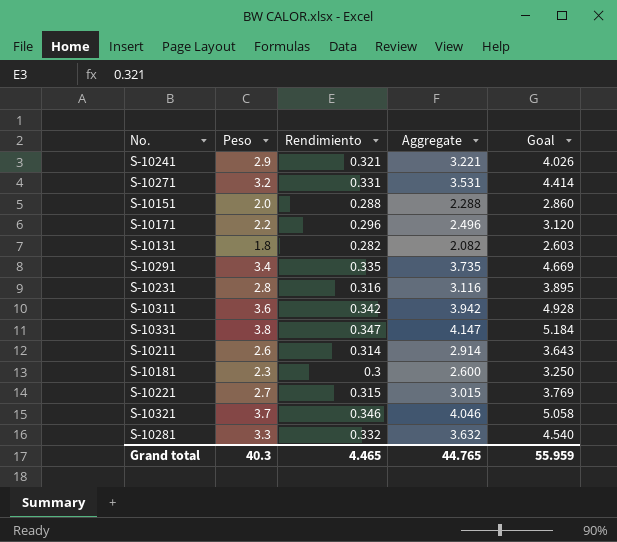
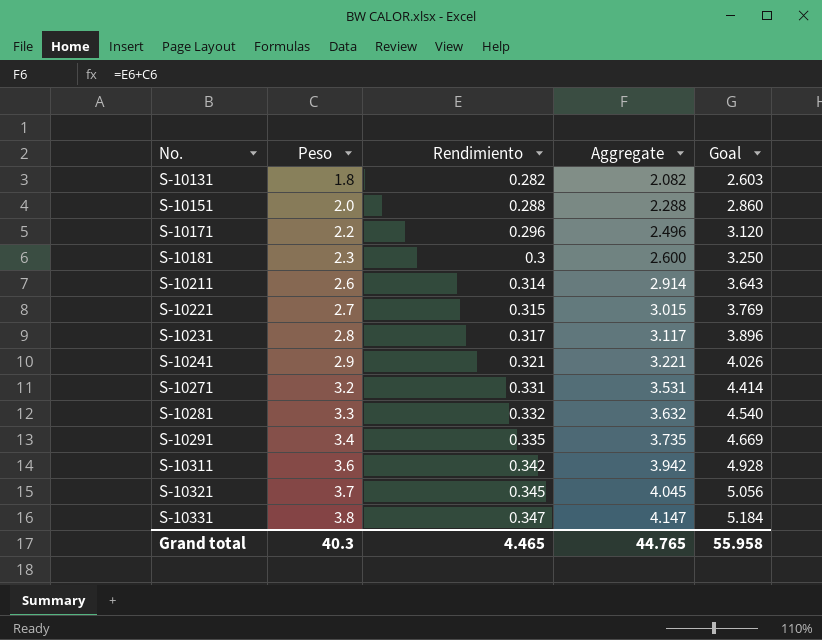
row order: none -> No. ascending
S-10231 | Rendimiento: 0.316 -> 0.317
S-10231 | Aggregate: 3.116 -> 3.117
S-10231 | Goal: 3.895 -> 3.896
S-10321 | Rendimiento: 0.346 -> 0.345
S-10321 | Aggregate: 4.046 -> 4.045
S-10321 | Goal: 5.058 -> 5.056
Grand total | Goal: 55.959 -> 55.958

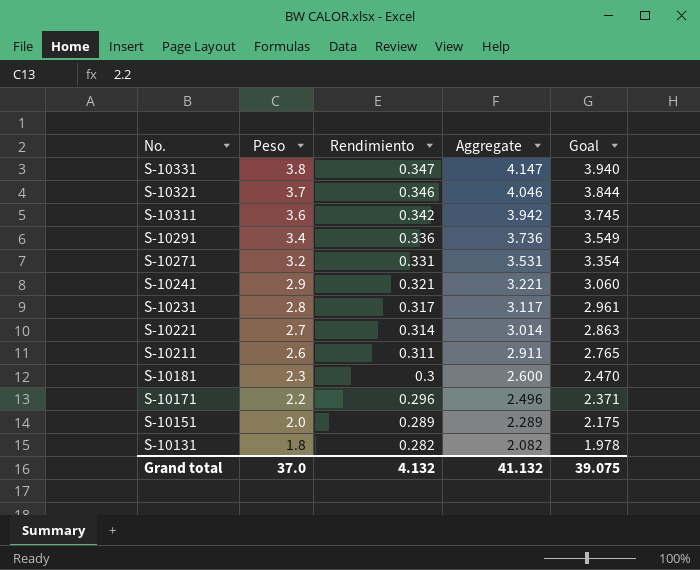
row order: No. ascending -> No. descending
column Goal | formula: [Aggregate] * 1.25 -> [Aggregate] * 0.95
row S-10281: 3.3 | 0.332 | 3.632 | 4.540 -> none
S-10321 | Rendimiento: 0.345 -> 0.346
S-10321 | Aggregate: 4.045 -> 4.046
S-10291 | Rendimiento: 0.335 -> 0.336
S-10291 | Aggregate: 3.735 -> 3.736
S-10221 | Rendimiento: 0.315 -> 0.314
S-10221 | Aggregate: 3.015 -> 3.014
S-10211 | Rendimiento: 0.314 -> 0.311
S-10211 | Aggregate: 2.914 -> 2.911
S-10151 | Rendimiento: 0.288 -> 0.289
S-10151 | Aggregate: 2.288 -> 2.289
Grand total | Peso: 40.3 -> 37.0
Grand total | Rendimiento: 4.465 -> 4.132
Grand total | Aggregate: 44.765 -> 41.132
Grand total | Goal: 55.958 -> 39.075

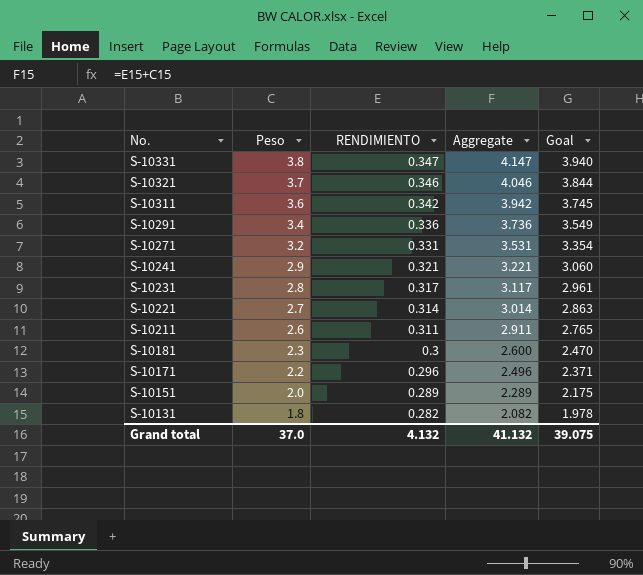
column name: Rendimiento -> RENDIMIENTO

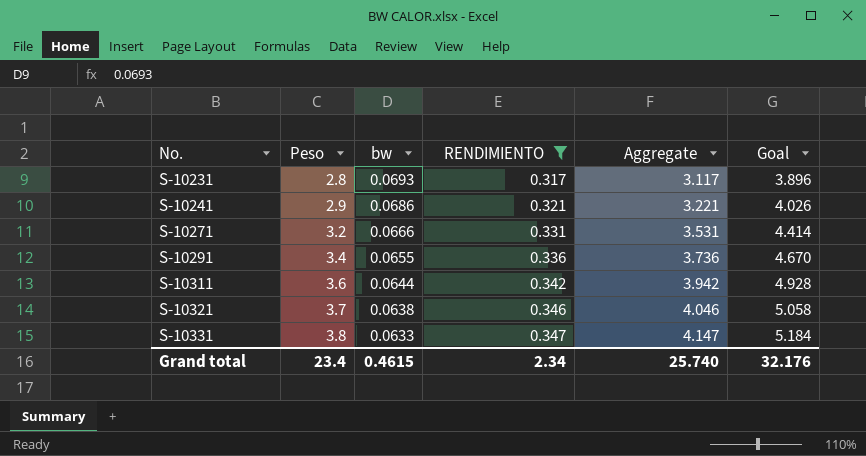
filter: none -> RENDIMIENTO >= 0.317
row order: No. descending -> No. ascending
column bw | position: none -> 3
column Goal | formula: [Aggregate] * 0.95 -> [Aggregate] * 1.25
Grand total | Peso: 37.0 -> 23.4
Grand total | RENDIMIENTO: 4.132 -> 2.34
Grand total | Aggregate: 41.132 -> 25.740
Grand total | Goal: 39.075 -> 32.176

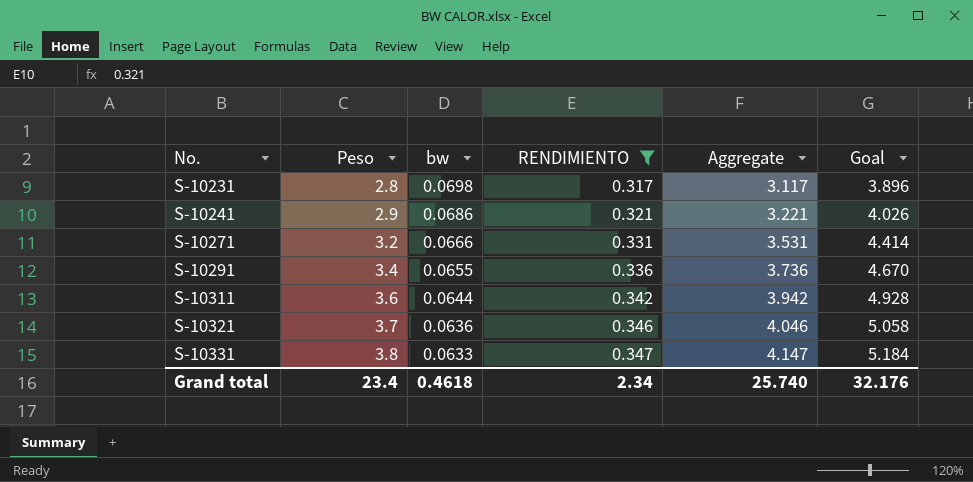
S-10231 | bw: 0.0693 -> 0.0698
S-10321 | bw: 0.0638 -> 0.0636
Grand total | bw: 0.4615 -> 0.4618

